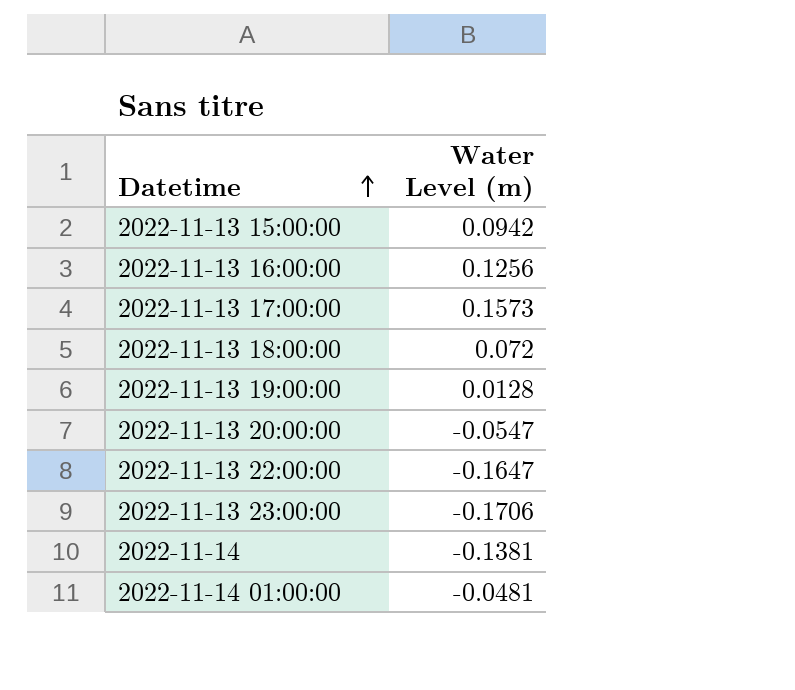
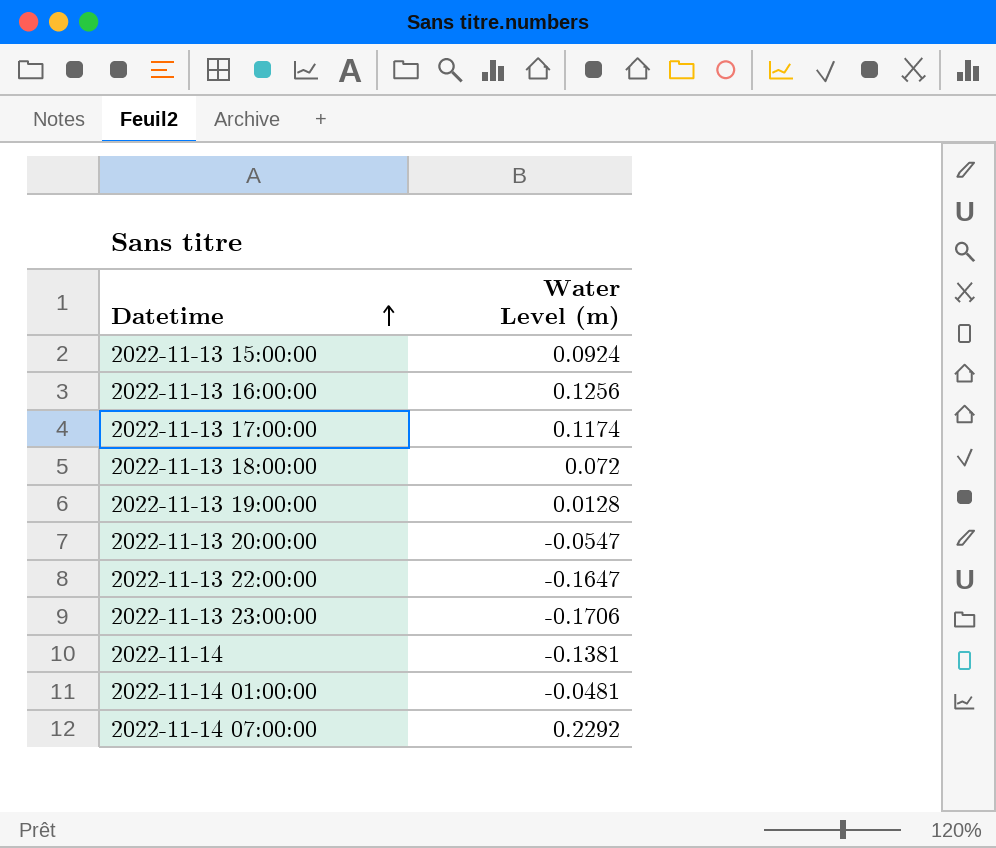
2022-11-13 15:00:00 | Water Level (m): 0.0942 -> 0.0924
2022-11-13 17:00:00 | Water Level (m): 0.1573 -> 0.1174
row 2022-11-14 07:00:00: none -> 0.2292

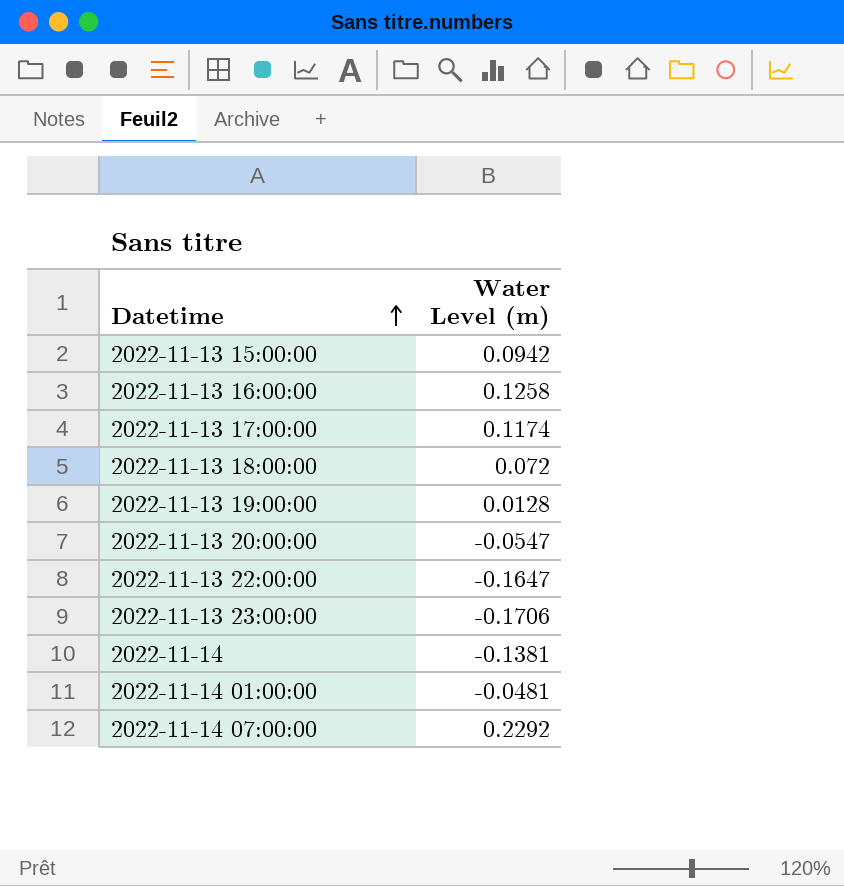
2022-11-13 15:00:00 | Water Level (m): 0.0924 -> 0.0942
2022-11-13 16:00:00 | Water Level (m): 0.1256 -> 0.1258

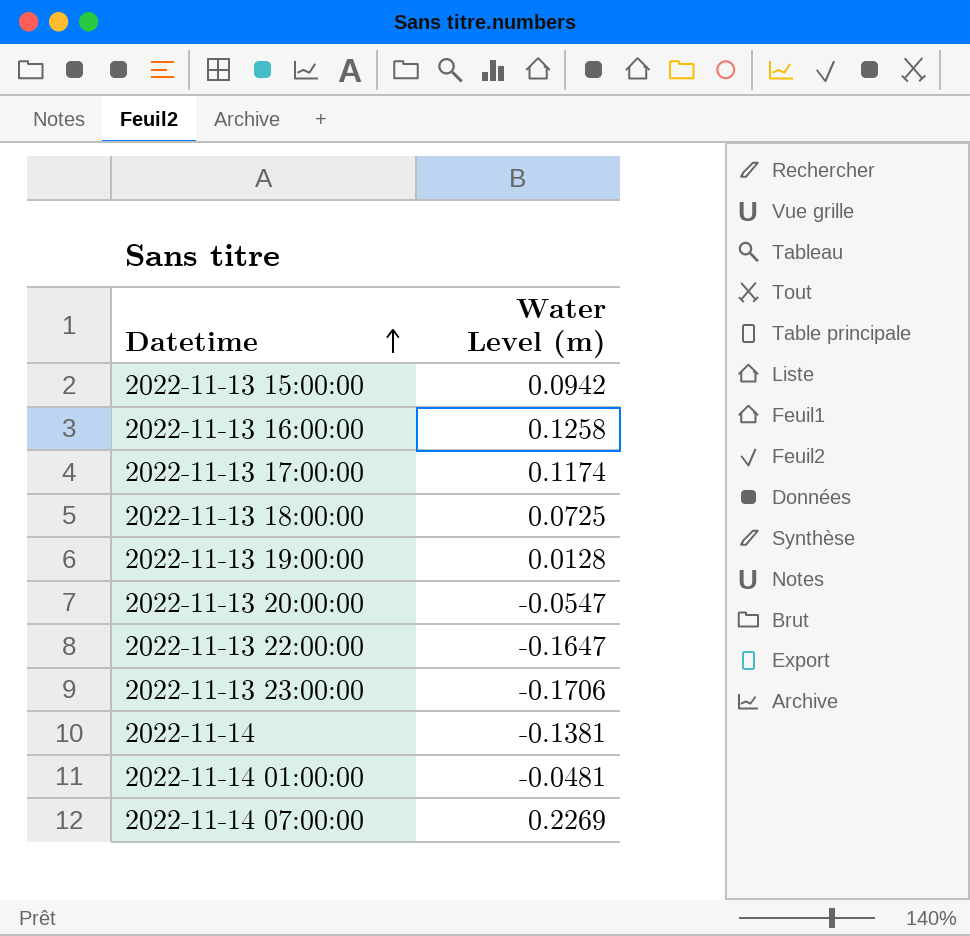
2022-11-13 18:00:00 | Water Level (m): 0.072 -> 0.0725
2022-11-14 07:00:00 | Water Level (m): 0.2292 -> 0.2269

